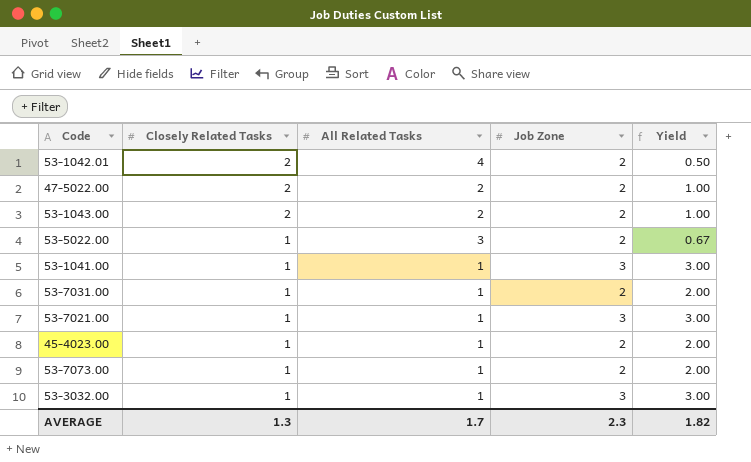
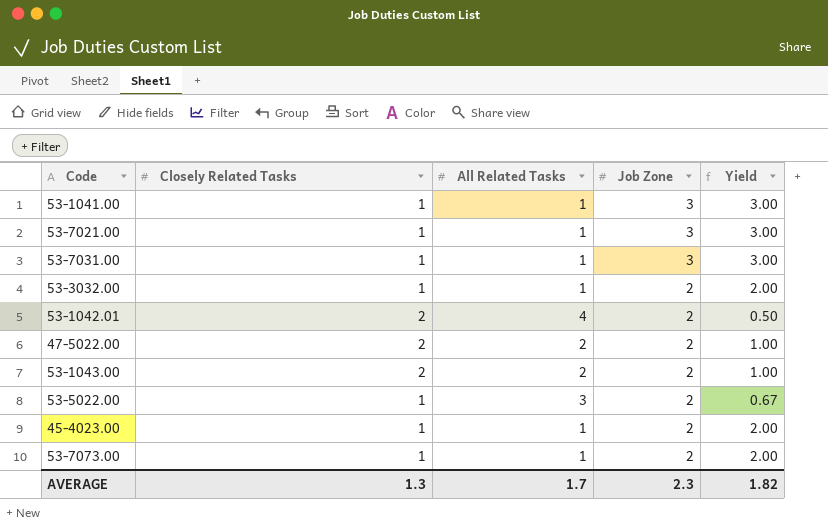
row order: Closely Related Tasks descending -> Job Zone descending
53-7031.00 | Job Zone: 2 -> 3
53-7031.00 | Yield: 2.00 -> 3.00
53-3032.00 | Job Zone: 3 -> 2
53-3032.00 | Yield: 3.00 -> 2.00

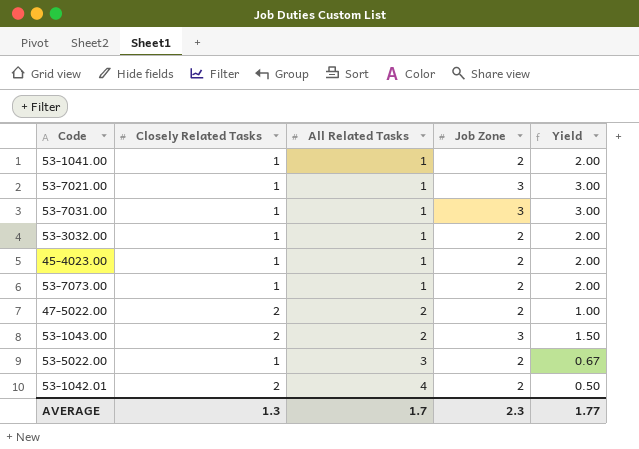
row order: Job Zone descending -> All Related Tasks ascending
53-1041.00 | Job Zone: 3 -> 2
53-1041.00 | Yield: 3.00 -> 2.00
53-1043.00 | Job Zone: 2 -> 3
53-1043.00 | Yield: 1.00 -> 1.50
AVERAGE | Yield: 1.82 -> 1.77

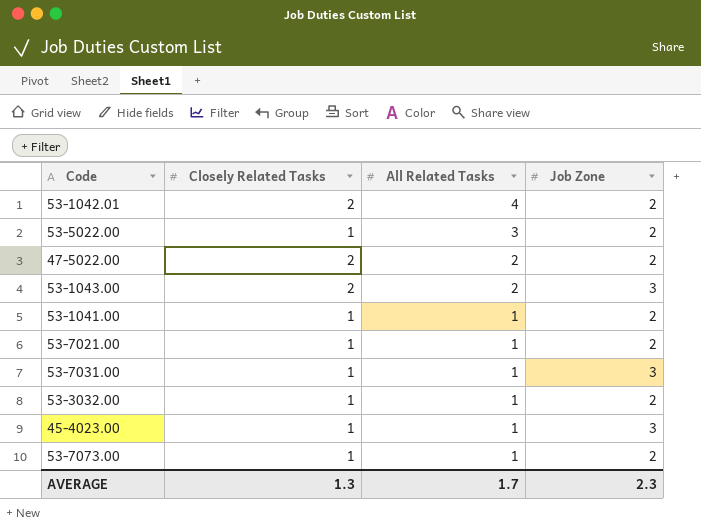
row order: All Related Tasks ascending -> All Related Tasks descending
column Yield | formula: [Job Zone] / [All Related Tasks] -> none
53-7021.00 | Job Zone: 3 -> 2
45-4023.00 | Job Zone: 2 -> 3

